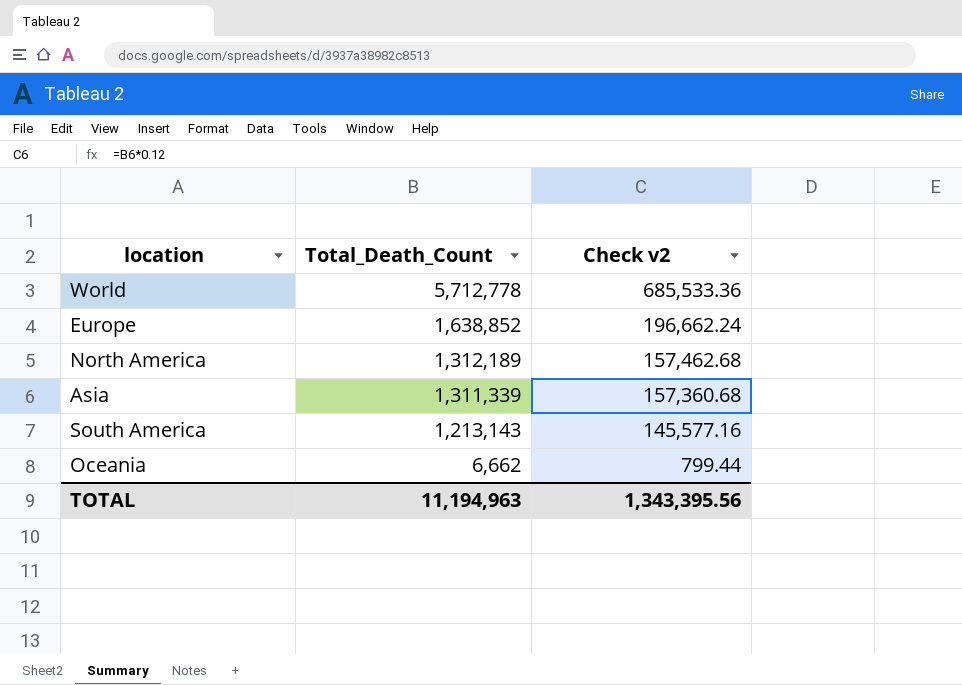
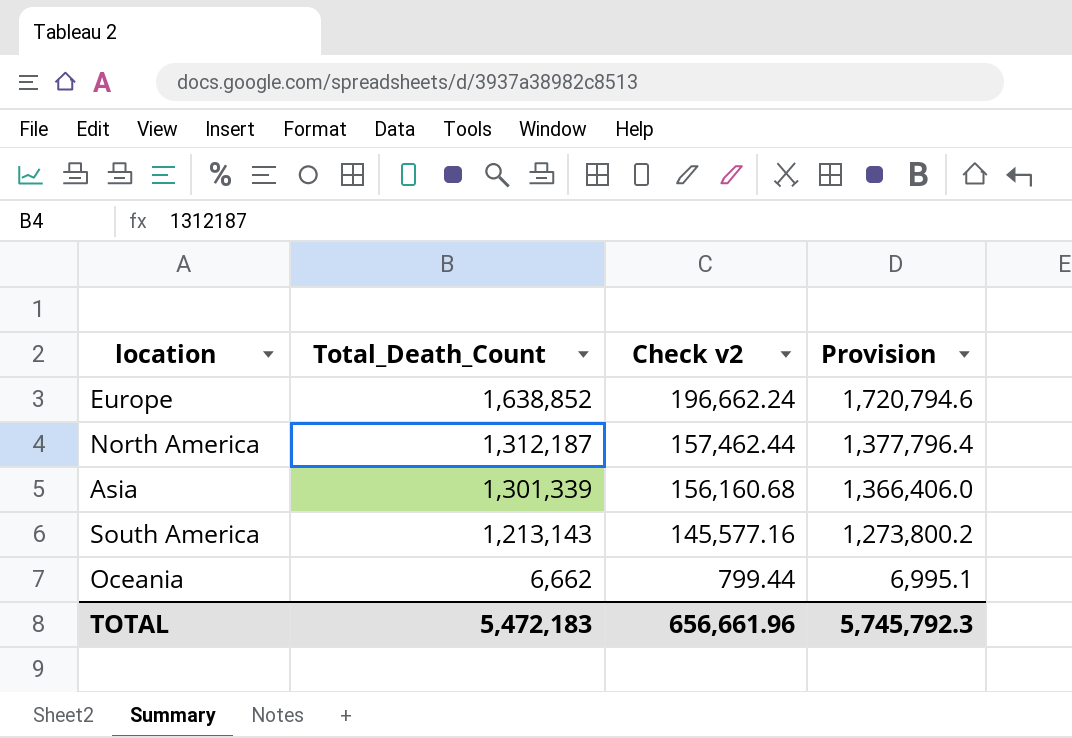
column Provision | formula: none -> [Total_Death_Count] * 1.05
row World: 5,712,778 | 685,533.36 -> none
North America | Total_Death_Count: 1,312,189 -> 1,312,187
North America | Check v2: 157,462.68 -> 157,462.44
Asia | Total_Death_Count: 1,311,339 -> 1,301,339
Asia | Check v2: 157,360.68 -> 156,160.68
TOTAL | Total_Death_Count: 11,194,963 -> 5,472,183
TOTAL | Check v2: 1,343,395.56 -> 656,661.96

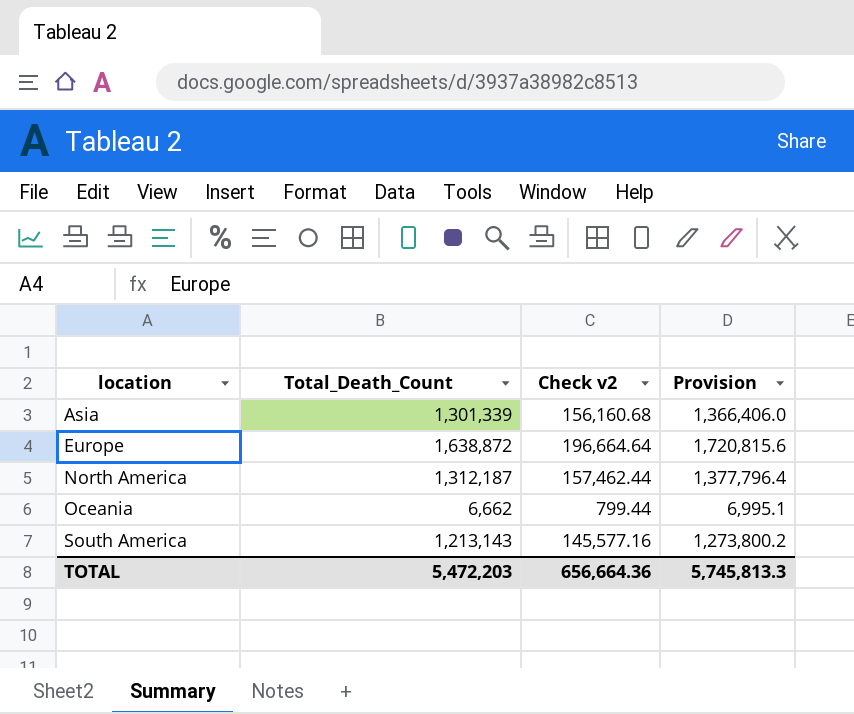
row order: Total_Death_Count descending -> location ascending
Europe | Total_Death_Count: 1,638,852 -> 1,638,872
Europe | Check v2: 196,662.24 -> 196,664.64
Europe | Provision: 1,720,794.6 -> 1,720,815.6
TOTAL | Total_Death_Count: 5,472,183 -> 5,472,203
TOTAL | Check v2: 656,661.96 -> 656,664.36
TOTAL | Provision: 5,745,792.3 -> 5,745,813.3

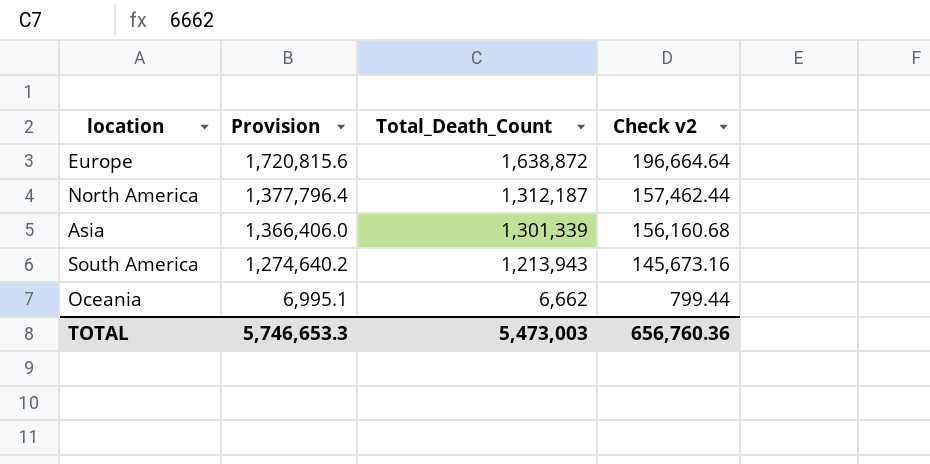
row order: location ascending -> Provision descending
column Provision | position: 4 -> 2
South America | Provision: 1,273,800.2 -> 1,274,640.2
South America | Total_Death_Count: 1,213,143 -> 1,213,943
South America | Check v2: 145,577.16 -> 145,673.16
TOTAL | Provision: 5,745,813.3 -> 5,746,653.3
TOTAL | Total_Death_Count: 5,472,203 -> 5,473,003
TOTAL | Check v2: 656,664.36 -> 656,760.36

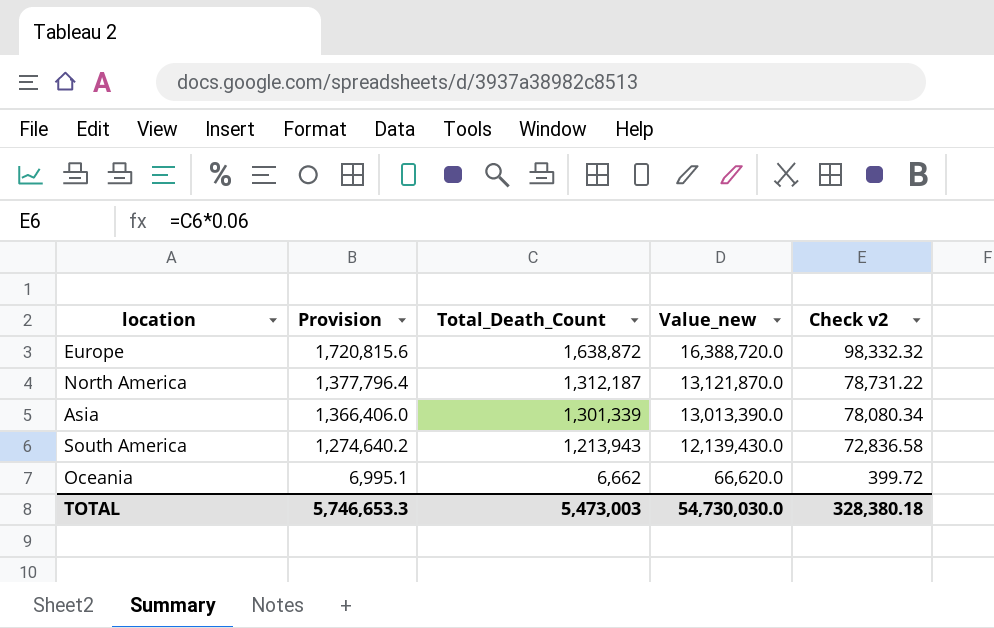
column Value_new | formula: none -> [Total_Death_Count] * 10
column Check v2 | formula: [Total_Death_Count] * 0.12 -> [Total_Death_Count] * 0.06
TOTAL | Check v2: 656,760.36 -> 328,380.18

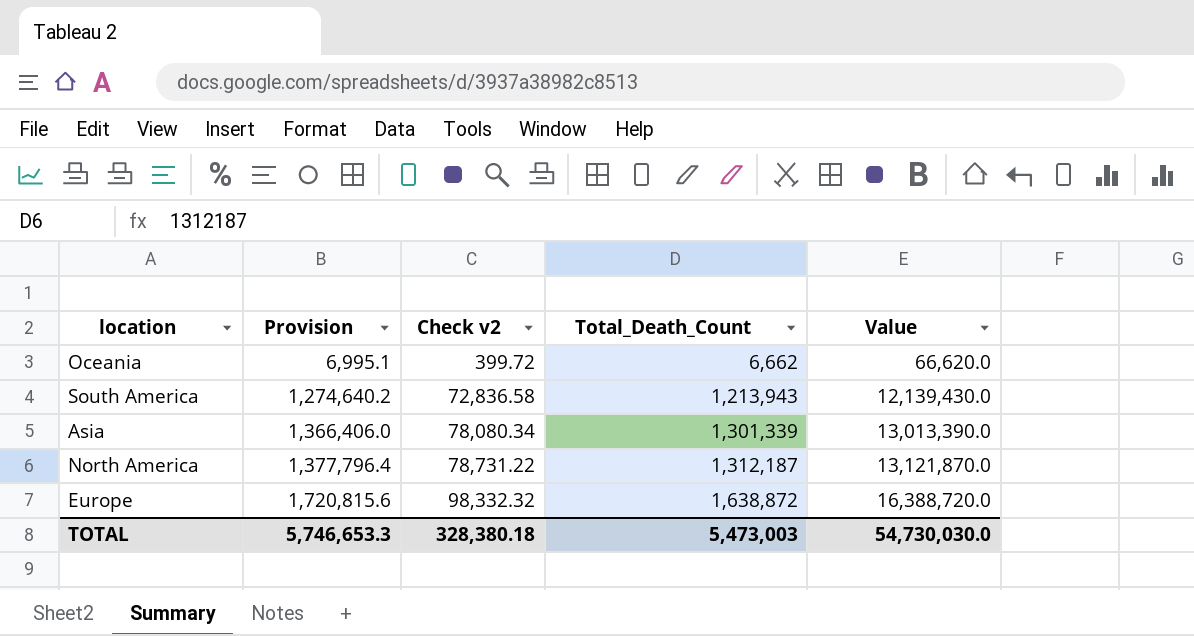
row order: Provision descending -> Provision ascending
column Check v2 | position: 5 -> 3
column name: Value_new -> Value

